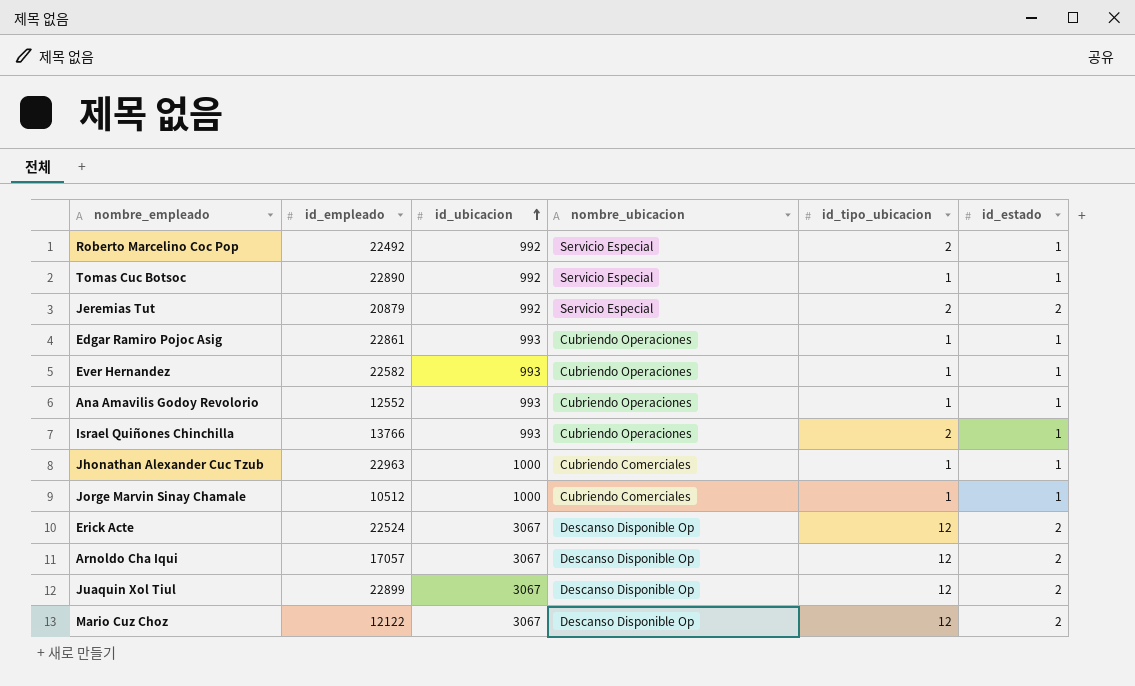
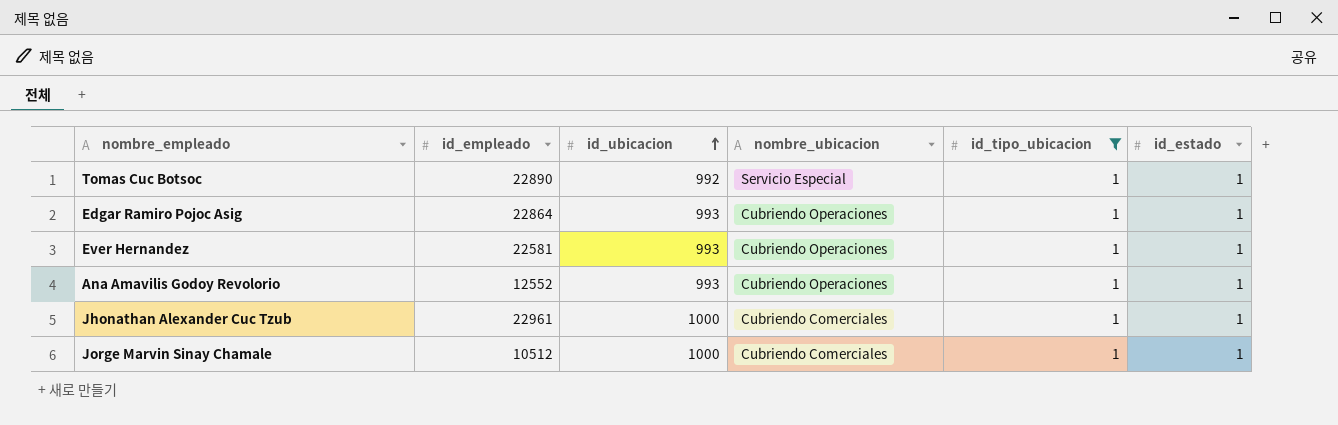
filter: none -> id_tipo_ubicacion = 1
Edgar Ramiro Pojoc Asig | id_empleado: 22861 -> 22864
Ever Hernandez | id_empleado: 22582 -> 22581
Jhonathan Alexander Cuc Tzub | id_empleado: 22963 -> 22961

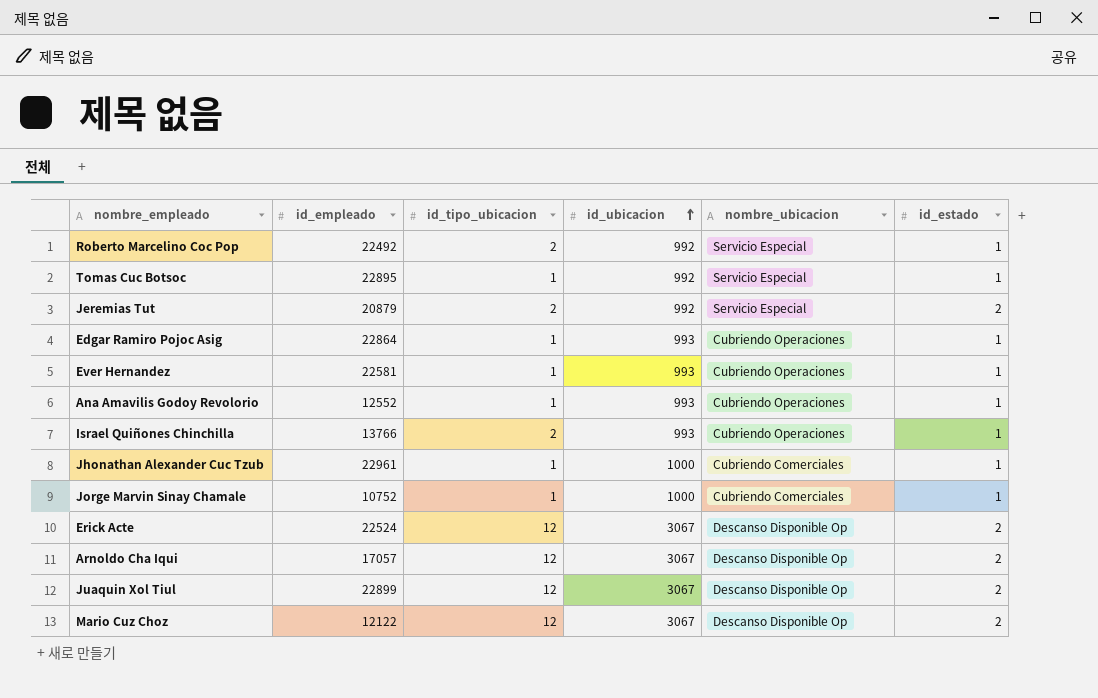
filter: id_tipo_ubicacion = 1 -> none
column id_tipo_ubicacion | position: 5 -> 3
Tomas Cuc Botsoc | id_empleado: 22890 -> 22895
Jorge Marvin Sinay Chamale | id_empleado: 10512 -> 10752

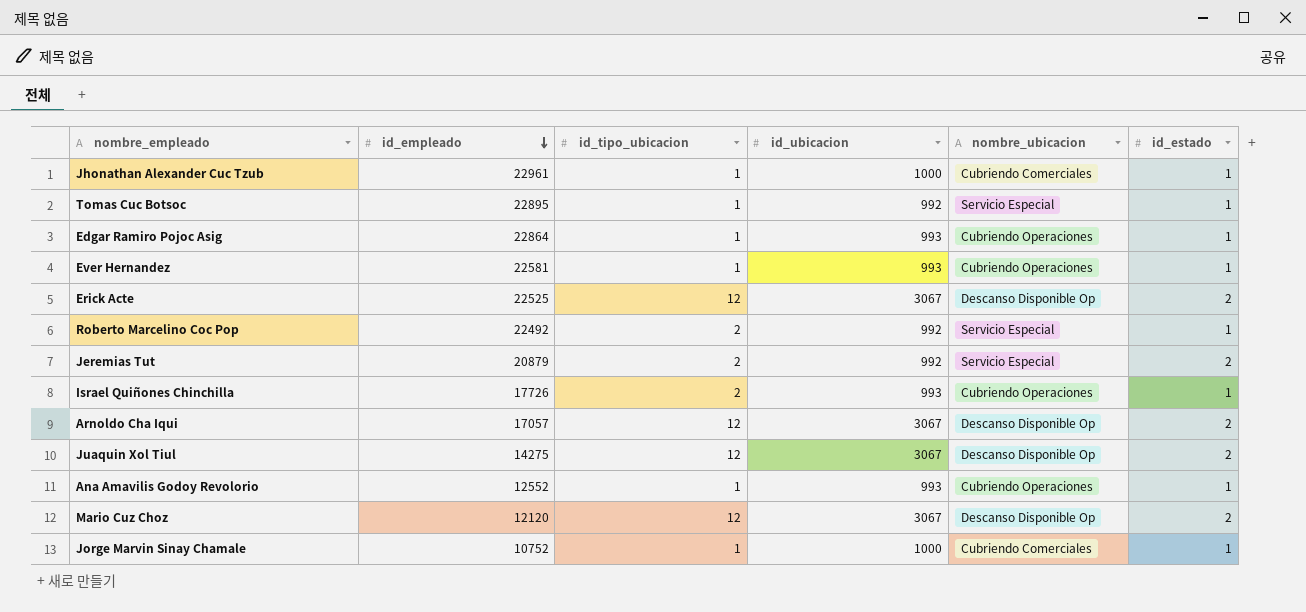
row order: id_ubicacion ascending -> id_empleado descending
Erick Acte | id_empleado: 22524 -> 22525
Israel Quiñones Chinchilla | id_empleado: 13766 -> 17726
Juaquin Xol Tiul | id_empleado: 22899 -> 14275
Mario Cuz Choz | id_empleado: 12122 -> 12120

